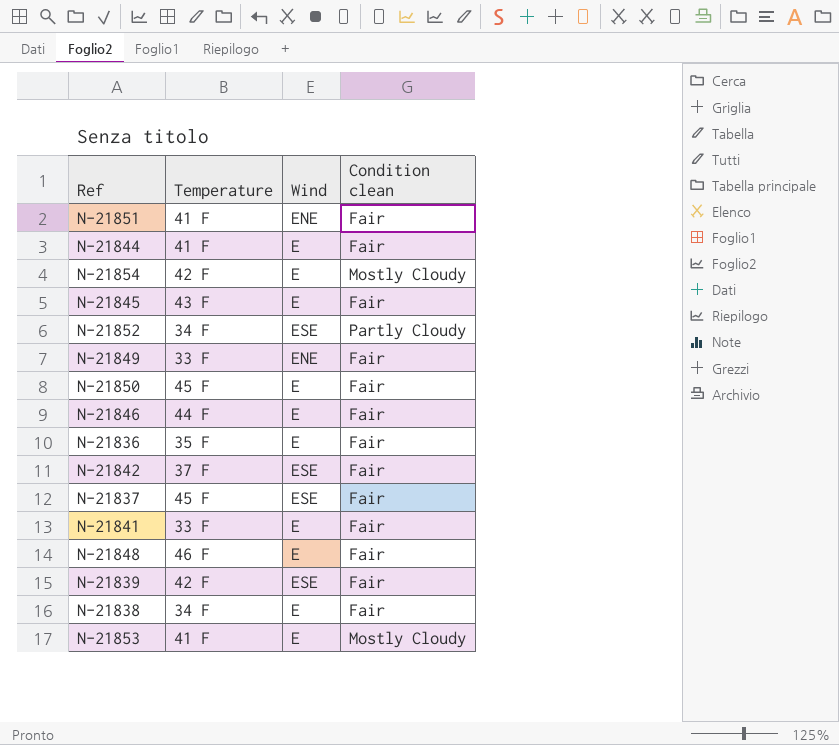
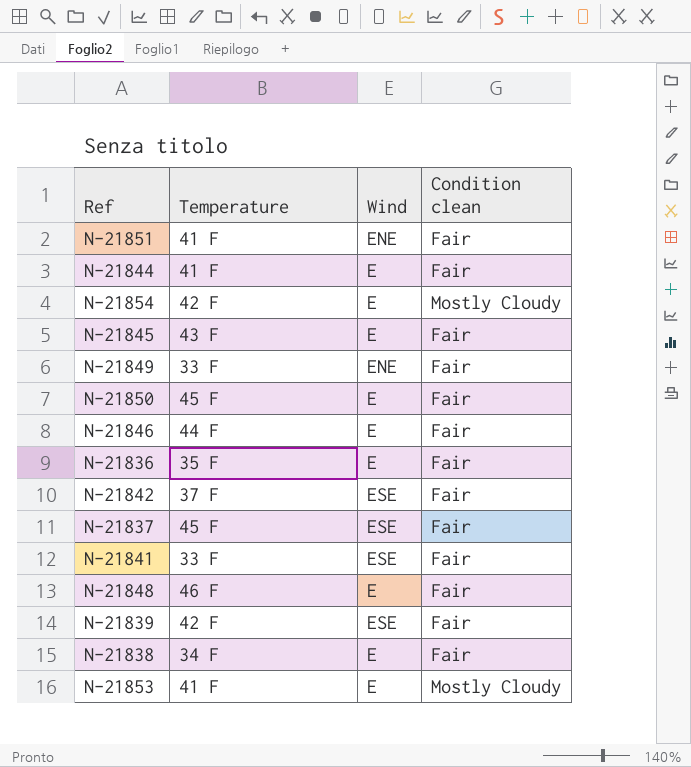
row N-21852: 34 F | ESE | Partly Cloudy -> none
N-21841 | Wind: E -> ESE

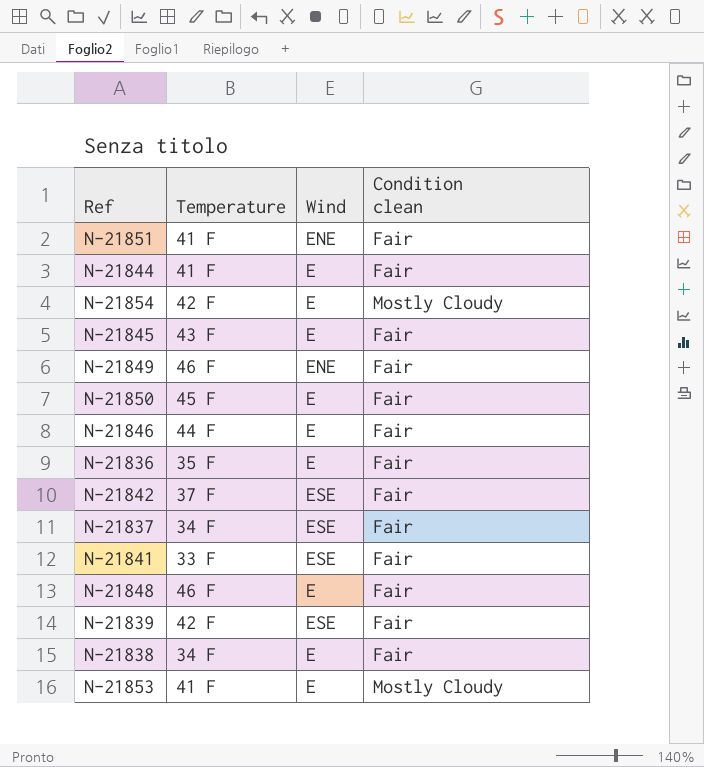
N-21849 | Temperature: 33 F -> 46 F
N-21837 | Temperature: 45 F -> 34 F

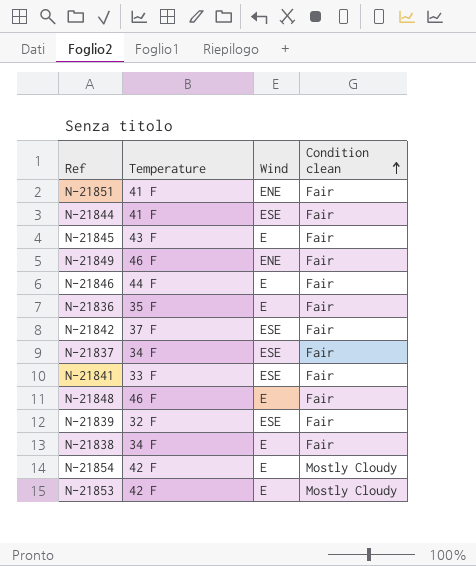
row order: none -> Condition clean ascending
row N-21850: 45 F | E | Fair -> none
N-21844 | Wind: E -> ESE
N-21839 | Temperature: 42 F -> 32 F
N-21853 | Temperature: 41 F -> 42 F

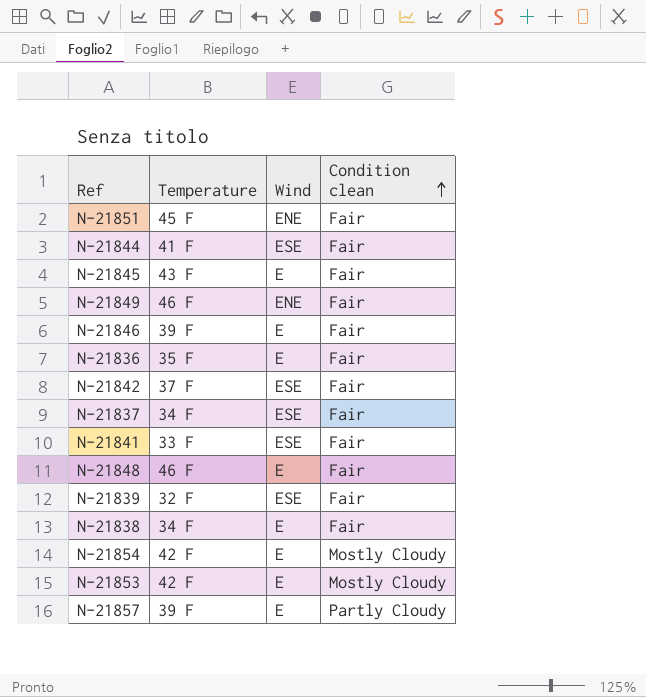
N-21851 | Temperature: 41 F -> 45 F
N-21846 | Temperature: 44 F -> 39 F
row N-21857: none -> 39 F | E | Partly Cloudy

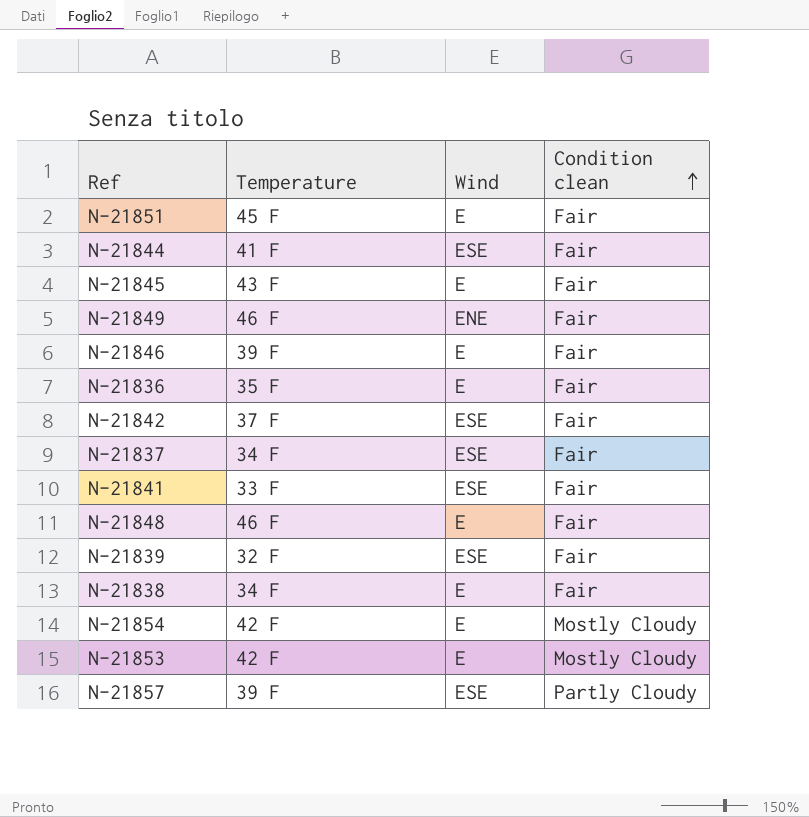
N-21851 | Wind: ENE -> E
N-21857 | Wind: E -> ESE

